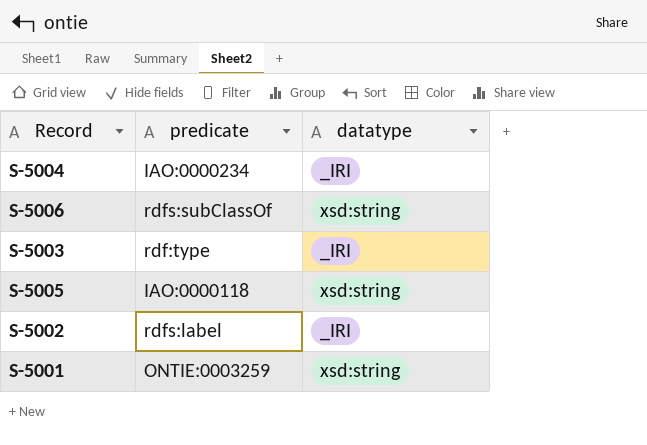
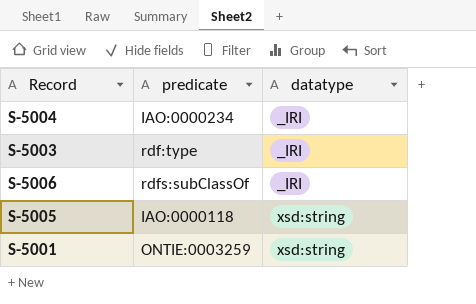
row order: none -> datatype ascending
row S-5002: rdfs:label | _IRI -> none
S-5006 | datatype: xsd:string -> _IRI

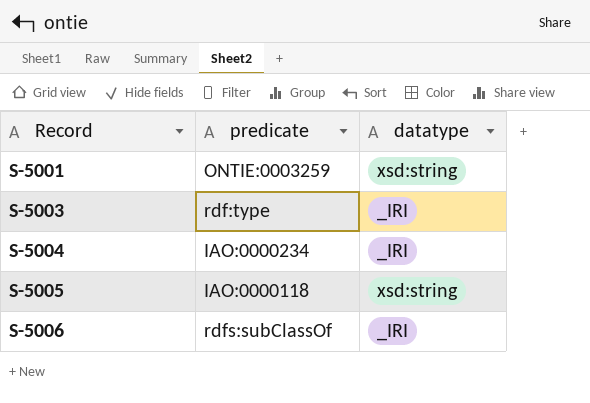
row order: datatype ascending -> Record ascending

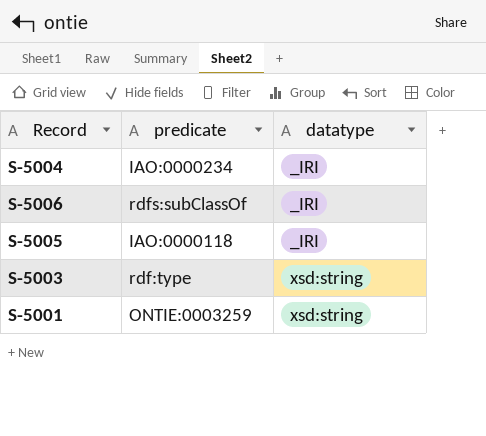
row order: Record ascending -> datatype ascending
S-5005 | datatype: xsd:string -> _IRI
S-5003 | datatype: _IRI -> xsd:string

